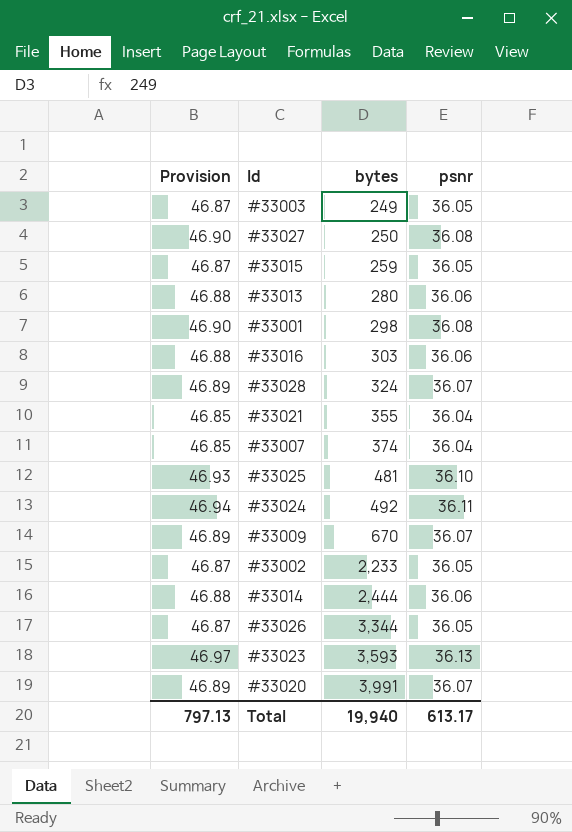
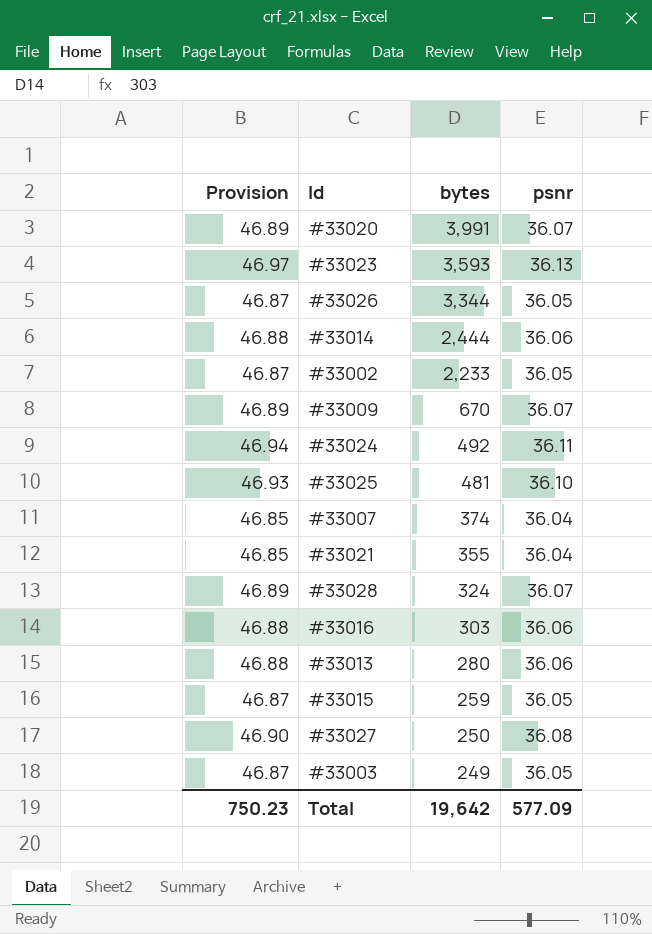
row order: bytes ascending -> bytes descending
row #33001: 46.90 | 298 | 36.08 -> none
Total | Provision: 797.13 -> 750.23
Total | bytes: 19,940 -> 19,642
Total | psnr: 613.17 -> 577.09

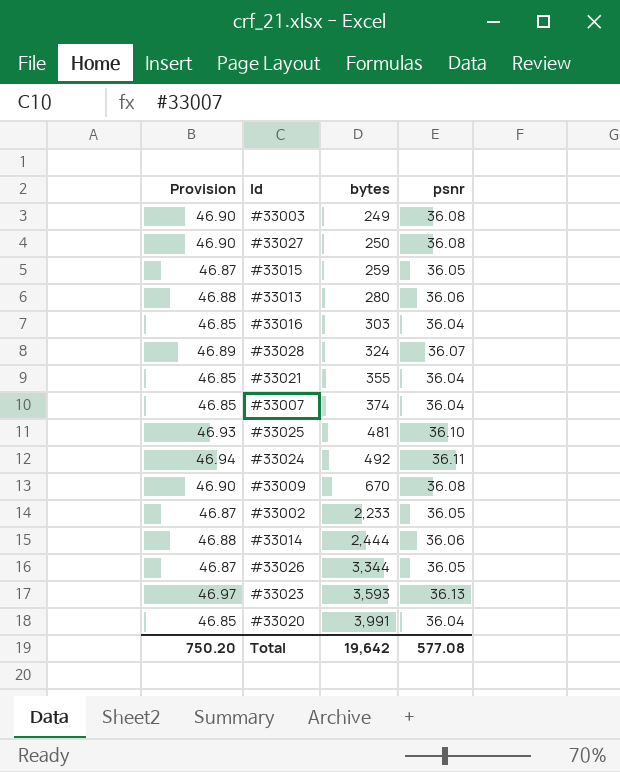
row order: bytes descending -> bytes ascending
#33003 | Provision: 46.87 -> 46.90
#33003 | psnr: 36.05 -> 36.08
#33016 | Provision: 46.88 -> 46.85
#33016 | psnr: 36.06 -> 36.04
#33009 | Provision: 46.89 -> 46.90
#33009 | psnr: 36.07 -> 36.08
#33020 | Provision: 46.89 -> 46.85
#33020 | psnr: 36.07 -> 36.04
Total | Provision: 750.23 -> 750.20
Total | psnr: 577.09 -> 577.08

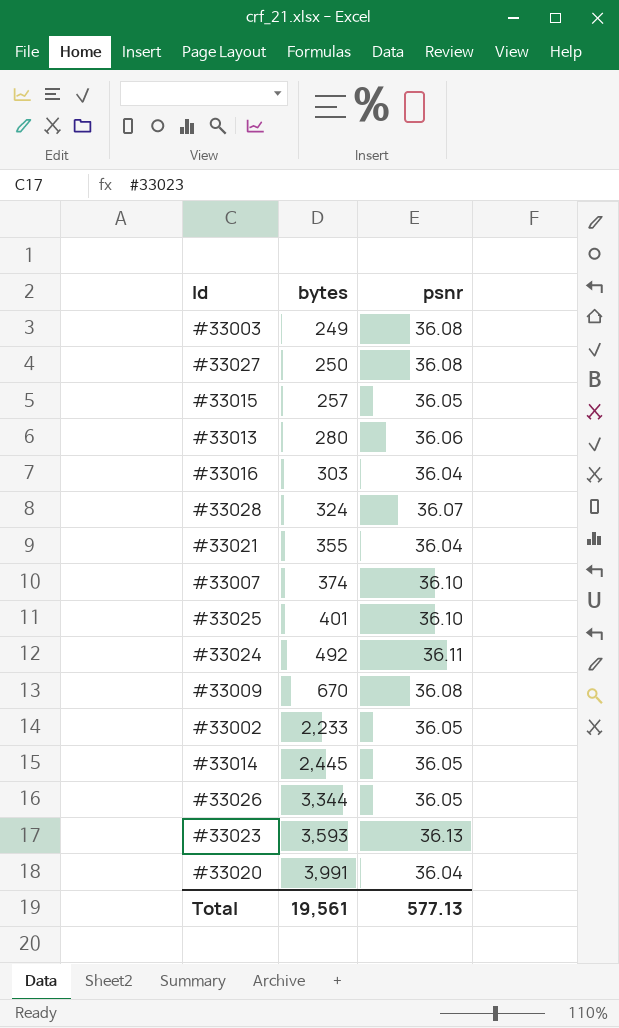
column Provision | formula: [psnr] * 1.3 -> none
#33015 | bytes: 259 -> 257
#33007 | psnr: 36.04 -> 36.10
#33025 | bytes: 481 -> 401
#33014 | bytes: 2,444 -> 2,445
#33014 | psnr: 36.06 -> 36.05
Total | bytes: 19,642 -> 19,561
Total | psnr: 577.08 -> 577.13

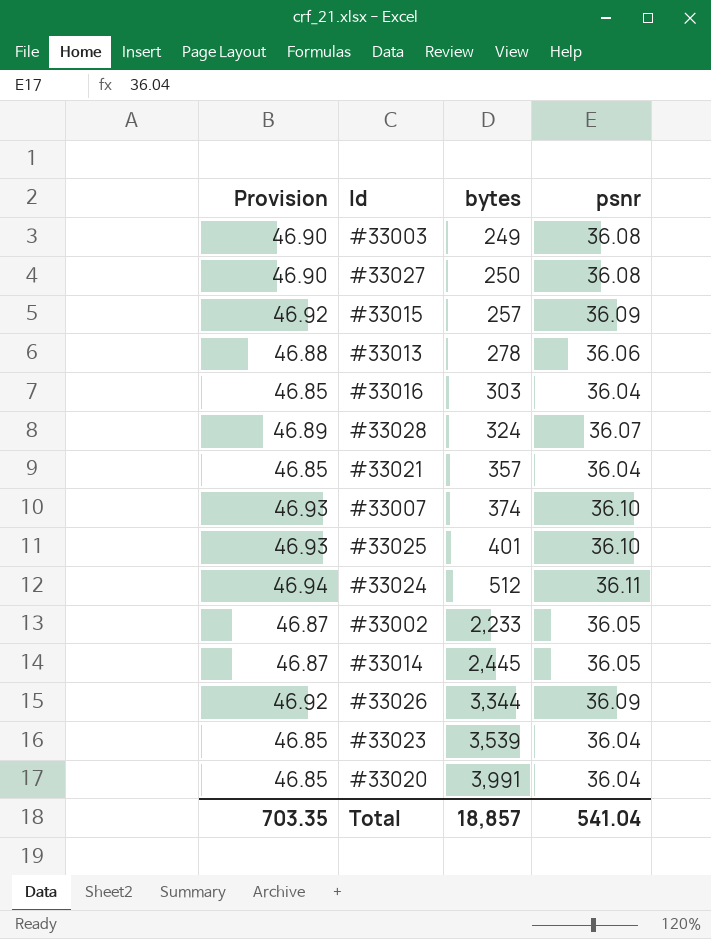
column Provision | formula: none -> [psnr] * 1.3
row #33009: 670 | 36.08 -> none
#33015 | psnr: 36.05 -> 36.09
#33013 | bytes: 280 -> 278
#33021 | bytes: 355 -> 357
#33024 | bytes: 492 -> 512
#33026 | psnr: 36.05 -> 36.09
#33023 | bytes: 3,593 -> 3,539
#33023 | psnr: 36.13 -> 36.04
Total | bytes: 19,561 -> 18,857
Total | psnr: 577.13 -> 541.04

